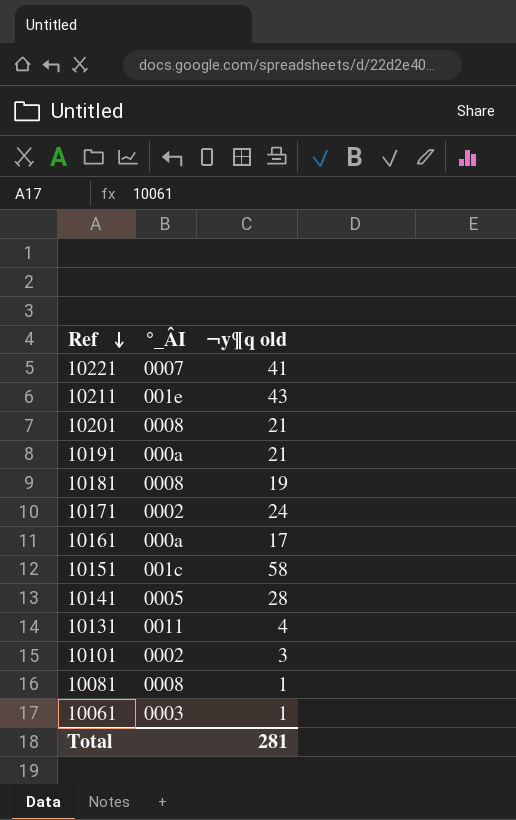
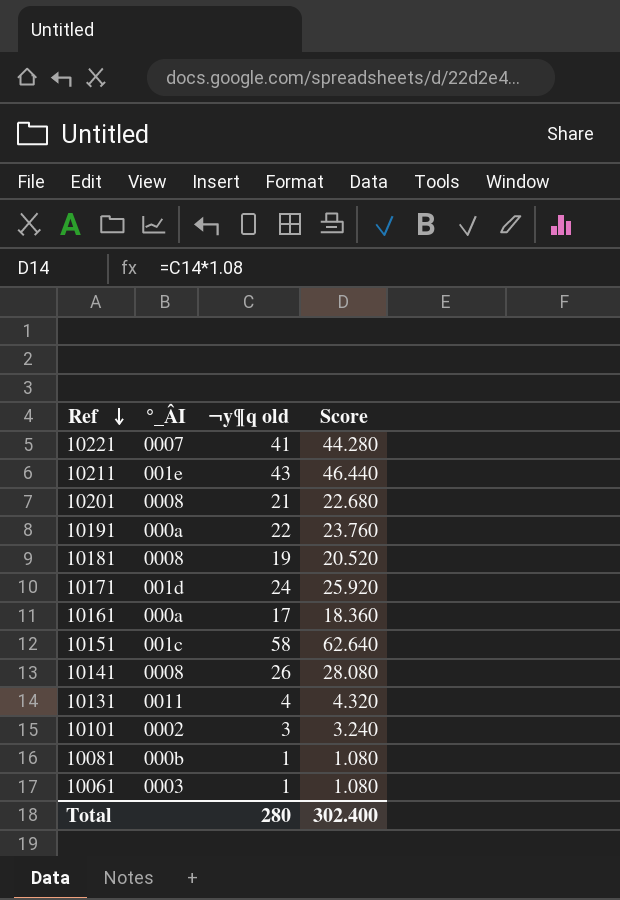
column Score | formula: none -> [¬y¶q old] * 1.08
10191 | ¬y¶q old: 21 -> 22
10171 | °_ÂI: 0002 -> 001d
10141 | °_ÂI: 0005 -> 0008
10141 | ¬y¶q old: 28 -> 26
10081 | °_ÂI: 0008 -> 000b
Total | ¬y¶q old: 281 -> 280

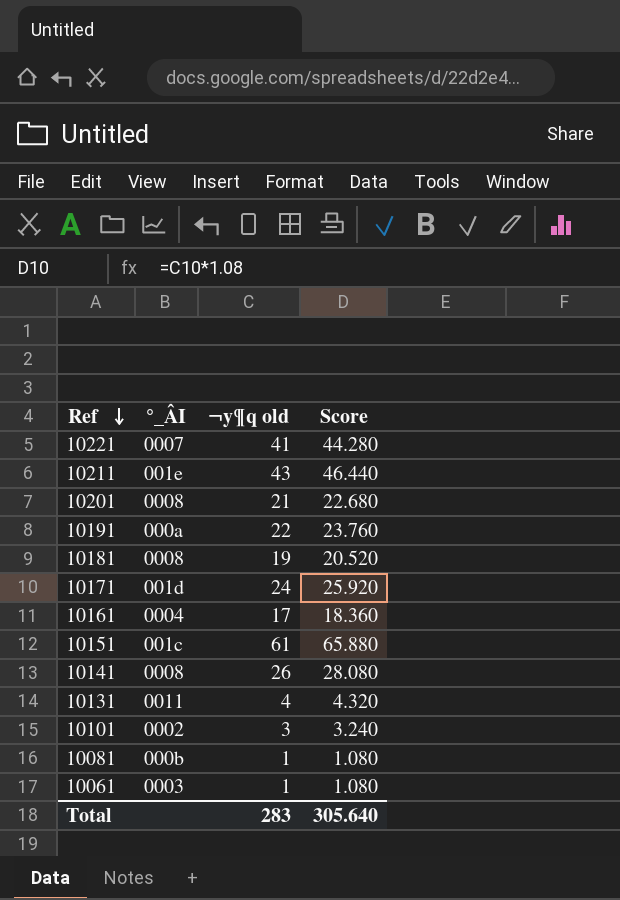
10161 | °_ÂI: 000a -> 0004
10151 | ¬y¶q old: 58 -> 61
10151 | Score: 62.640 -> 65.880
Total | ¬y¶q old: 280 -> 283
Total | Score: 302.400 -> 305.640

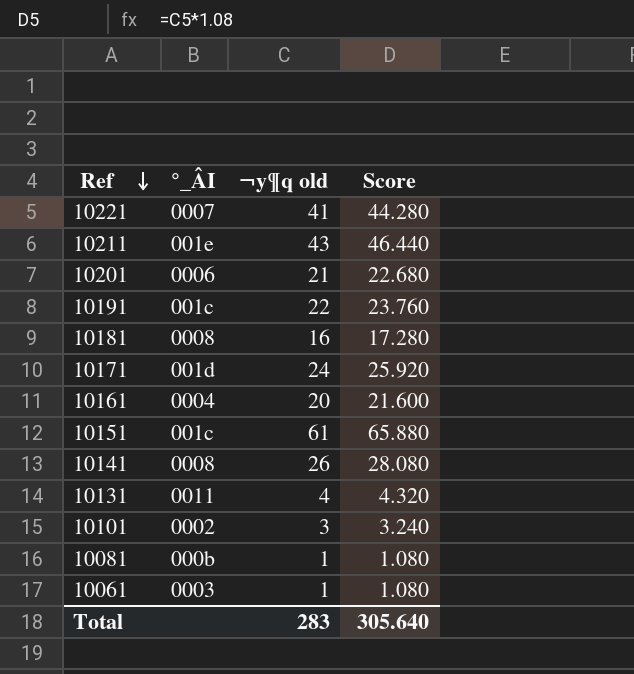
10201 | °_ÂI: 0008 -> 0006
10191 | °_ÂI: 000a -> 001c
10181 | ¬y¶q old: 19 -> 16
10181 | Score: 20.520 -> 17.280
10161 | ¬y¶q old: 17 -> 20
10161 | Score: 18.360 -> 21.600

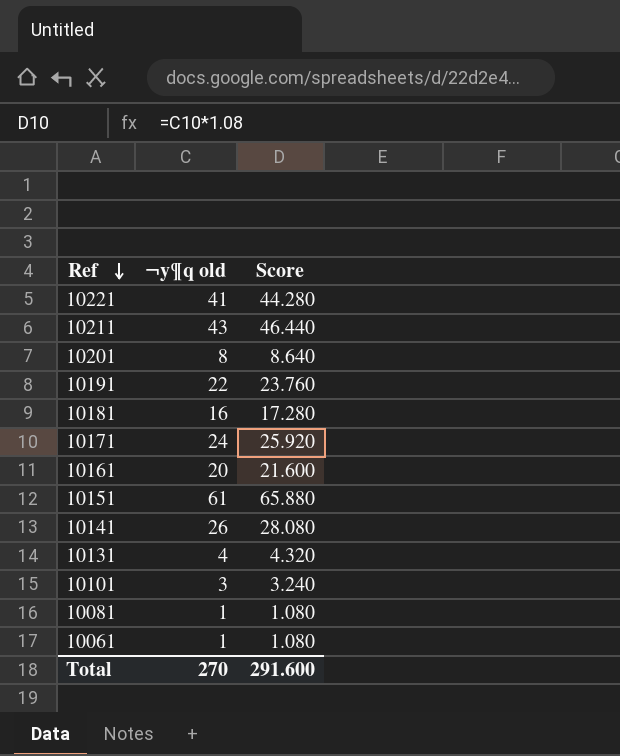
column °_ÂI | position: 2 -> none
10201 | ¬y¶q old: 21 -> 8
10201 | Score: 22.680 -> 8.640
Total | ¬y¶q old: 283 -> 270
Total | Score: 305.640 -> 291.600

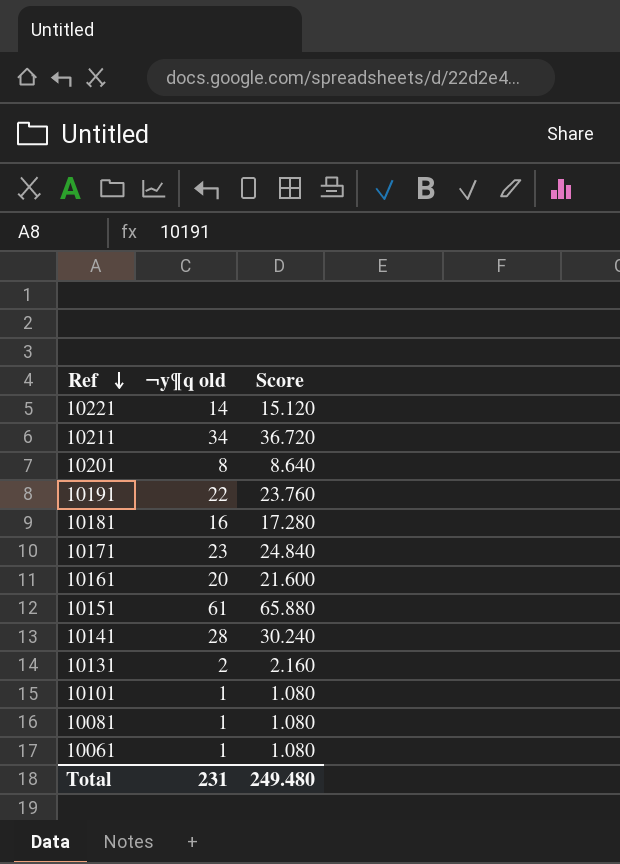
10221 | ¬y¶q old: 41 -> 14
10221 | Score: 44.280 -> 15.120
10211 | ¬y¶q old: 43 -> 34
10211 | Score: 46.440 -> 36.720
10171 | ¬y¶q old: 24 -> 23
10171 | Score: 25.920 -> 24.840
10141 | ¬y¶q old: 26 -> 28
10141 | Score: 28.080 -> 30.240
10131 | ¬y¶q old: 4 -> 2
10131 | Score: 4.320 -> 2.160
10101 | ¬y¶q old: 3 -> 1
10101 | Score: 3.240 -> 1.080
Total | ¬y¶q old: 270 -> 231
Total | Score: 291.600 -> 249.480

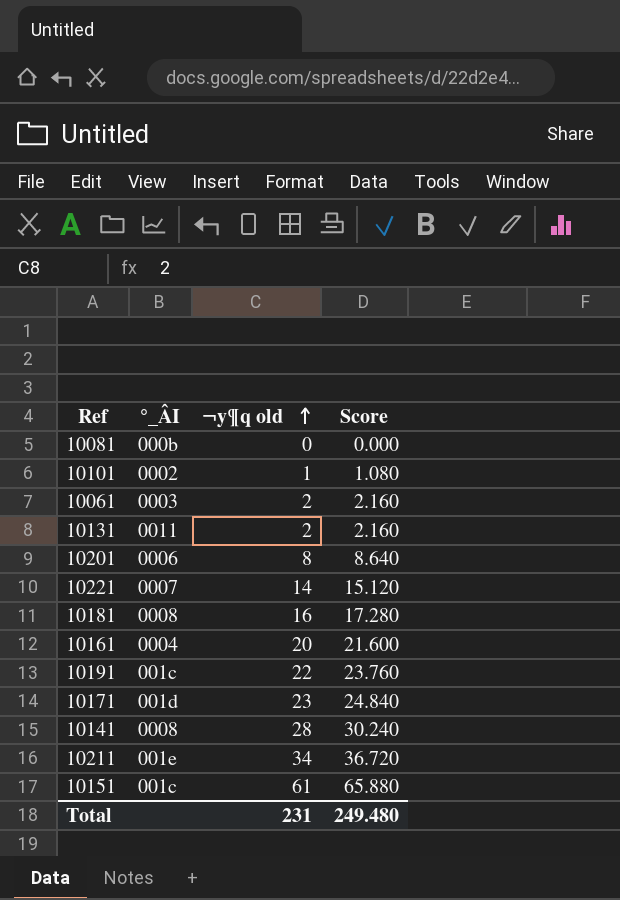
row order: Ref descending -> ¬y¶q old ascending
column °_ÂI | position: none -> 2
10081 | ¬y¶q old: 1 -> 0
10081 | Score: 1.080 -> 0.000
10061 | ¬y¶q old: 1 -> 2
10061 | Score: 1.080 -> 2.160

